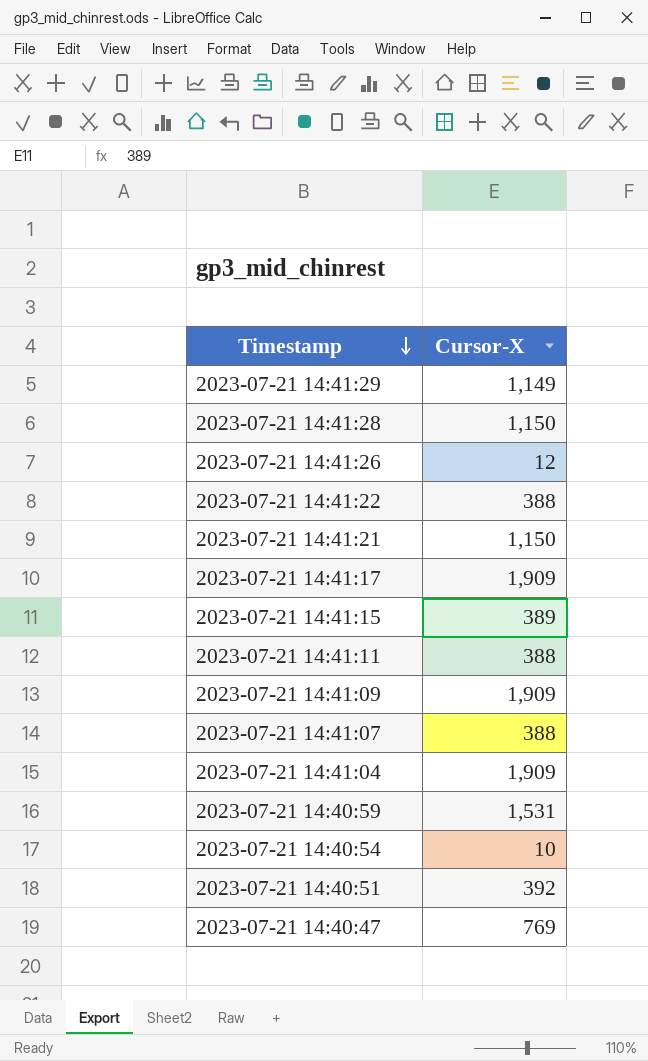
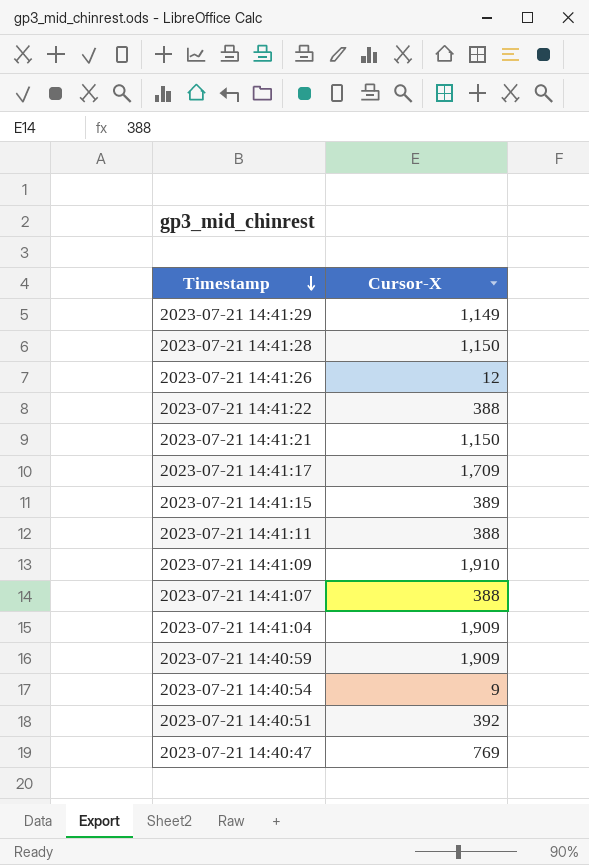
2023-07-21 14:41:17 | Cursor-X: 1,909 -> 1,709
2023-07-21 14:41:09 | Cursor-X: 1,909 -> 1,910
2023-07-21 14:40:59 | Cursor-X: 1,531 -> 1,909
2023-07-21 14:40:54 | Cursor-X: 10 -> 9

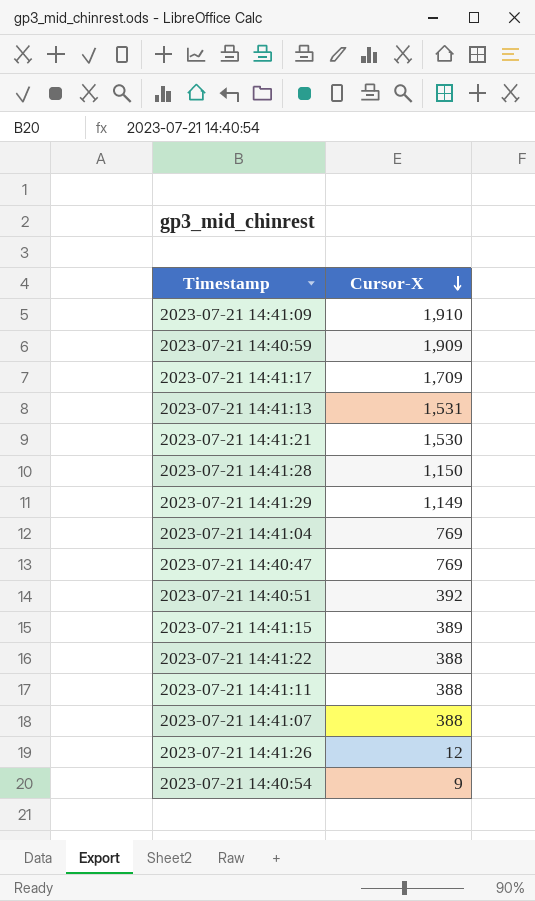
row order: Timestamp descending -> Cursor-X descending
row 2023-07-21 14:41:13: none -> 1,531
2023-07-21 14:41:21 | Cursor-X: 1,150 -> 1,530
2023-07-21 14:41:04 | Cursor-X: 1,909 -> 769

